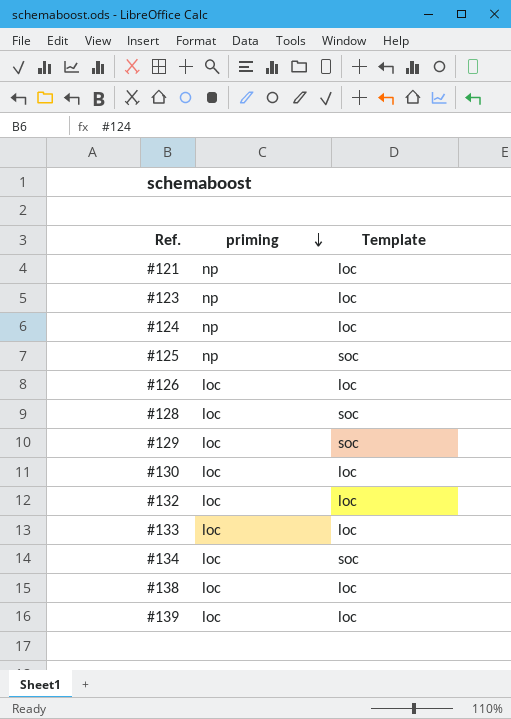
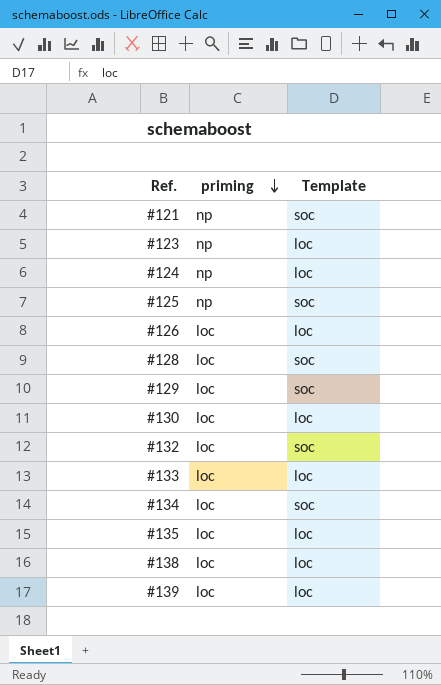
#121 | Template: loc -> soc
#132 | Template: loc -> soc
row #135: none -> loc | loc

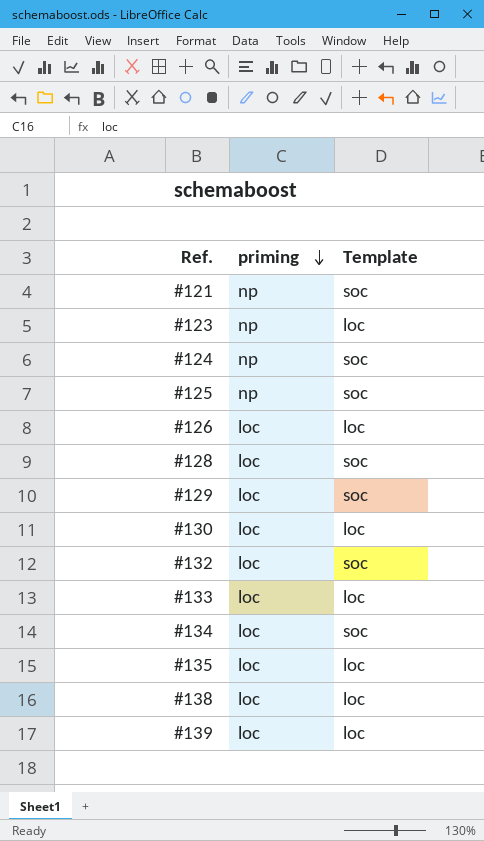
#124 | Template: loc -> soc

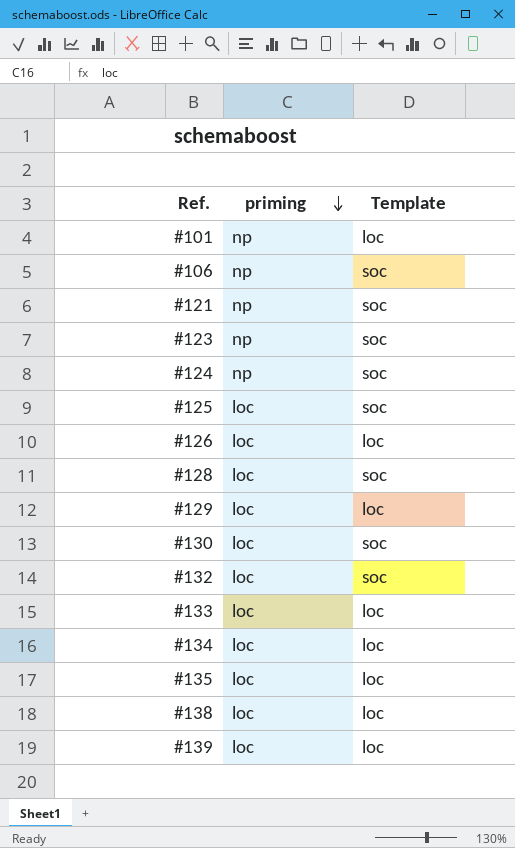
row #101: none -> np | loc
row #106: none -> np | soc
#123 | Template: loc -> soc
#125 | priming: np -> loc
#129 | Template: soc -> loc
#130 | Template: loc -> soc
#134 | Template: soc -> loc

